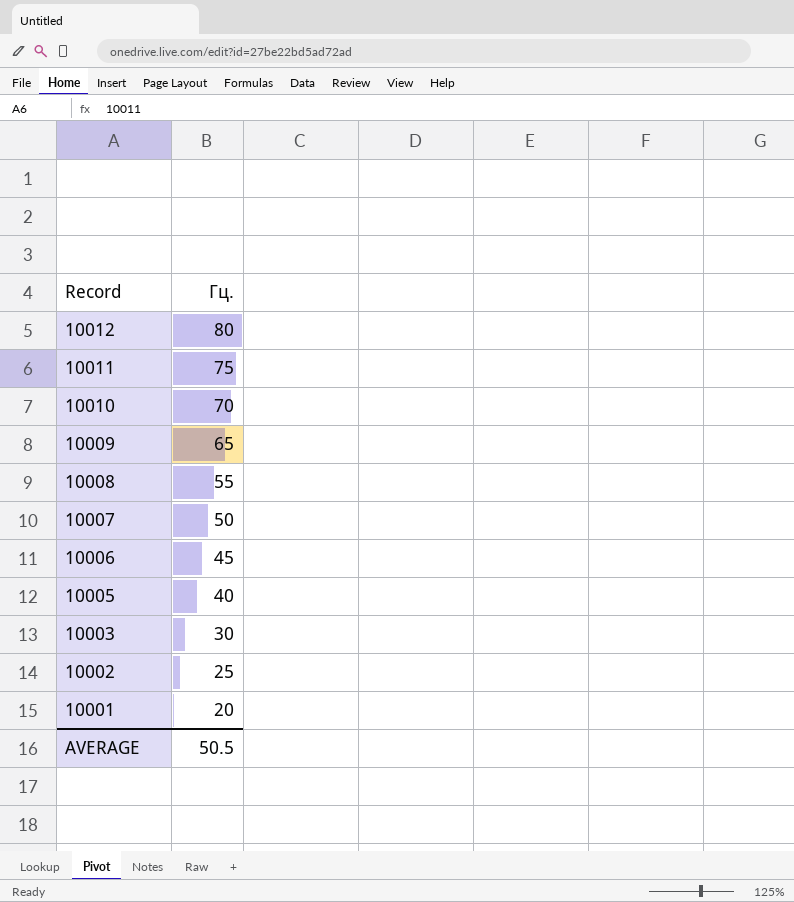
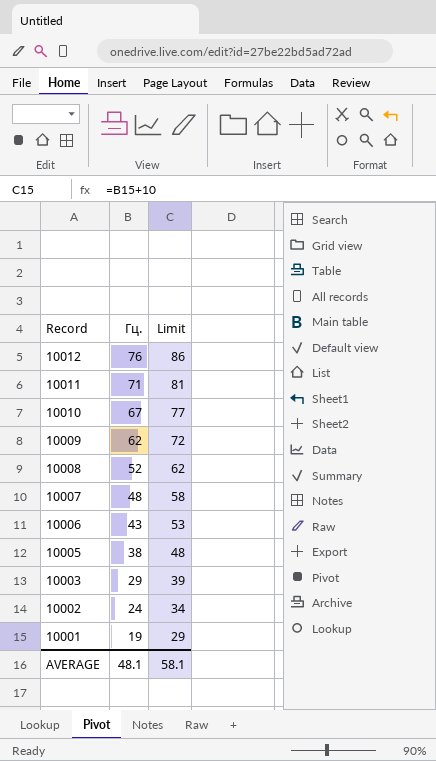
column Limit | formula: none -> [Гц.] + 10
10012 | Гц.: 80 -> 76
10011 | Гц.: 75 -> 71
10010 | Гц.: 70 -> 67
10009 | Гц.: 65 -> 62
10008 | Гц.: 55 -> 52
10007 | Гц.: 50 -> 48
10006 | Гц.: 45 -> 43
10005 | Гц.: 40 -> 38
10003 | Гц.: 30 -> 29
10002 | Гц.: 25 -> 24
10001 | Гц.: 20 -> 19
AVERAGE | Гц.: 50.5 -> 48.1

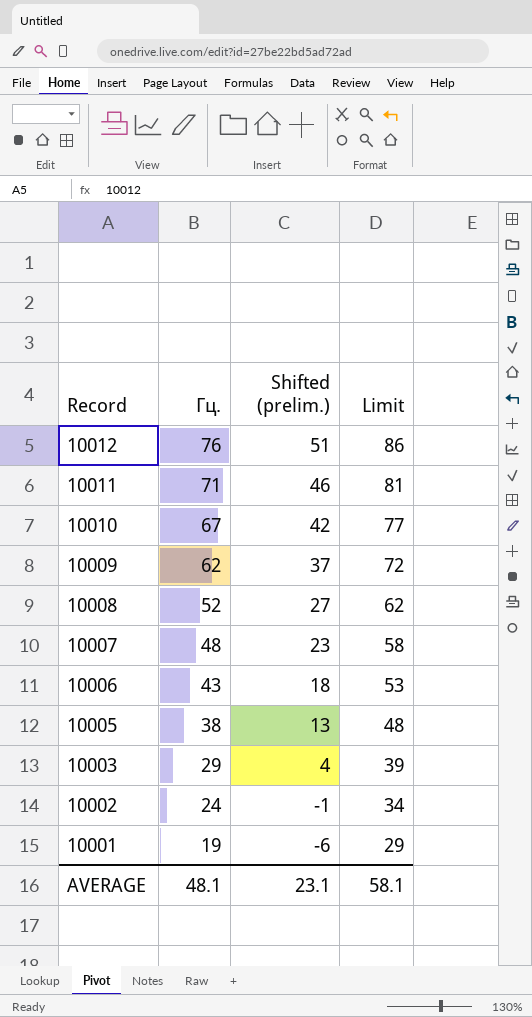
column Shifted (prelim.) | formula: none -> [Гц.] - 25

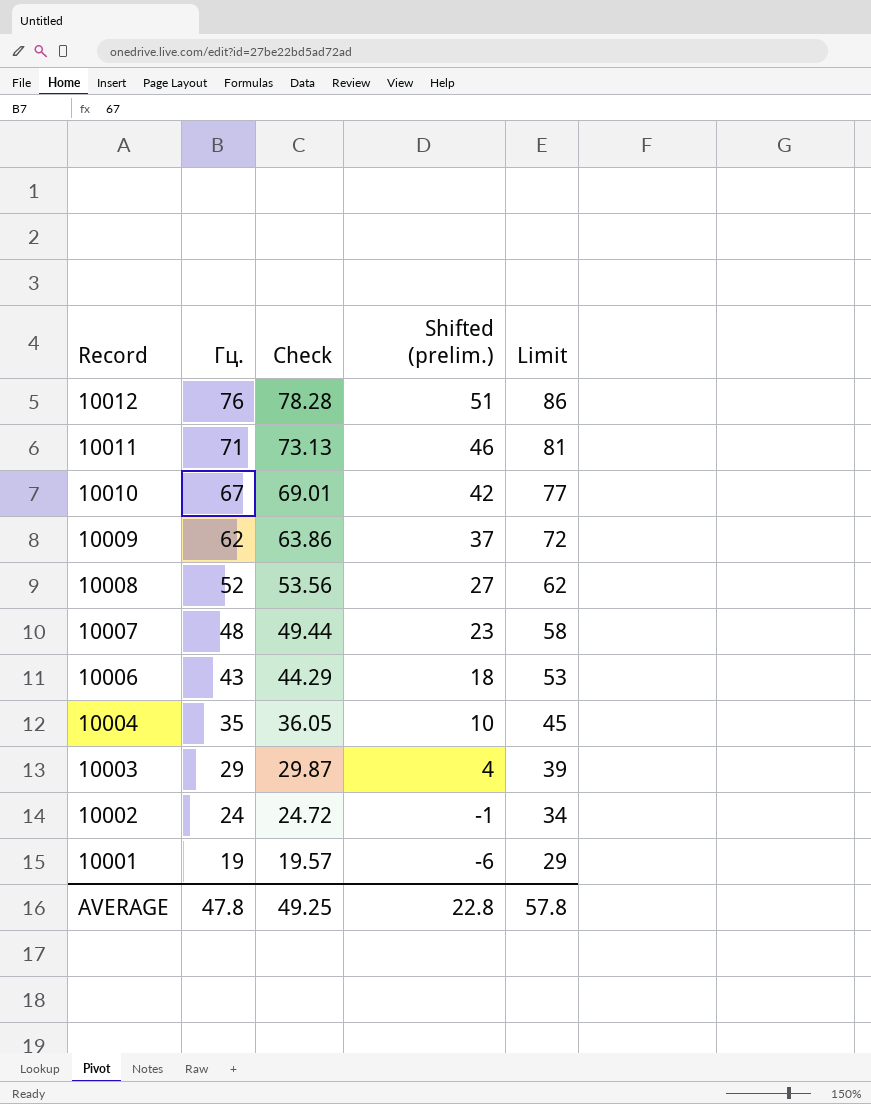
column Check | formula: none -> [Гц.] * 1.03
row 10005: 38 | 13 | 48 -> none
row 10004: none -> 35 | 36.05 | 10 | 45
AVERAGE | Гц.: 48.1 -> 47.8
AVERAGE | Shifted (prelim.): 23.1 -> 22.8
AVERAGE | Limit: 58.1 -> 57.8

